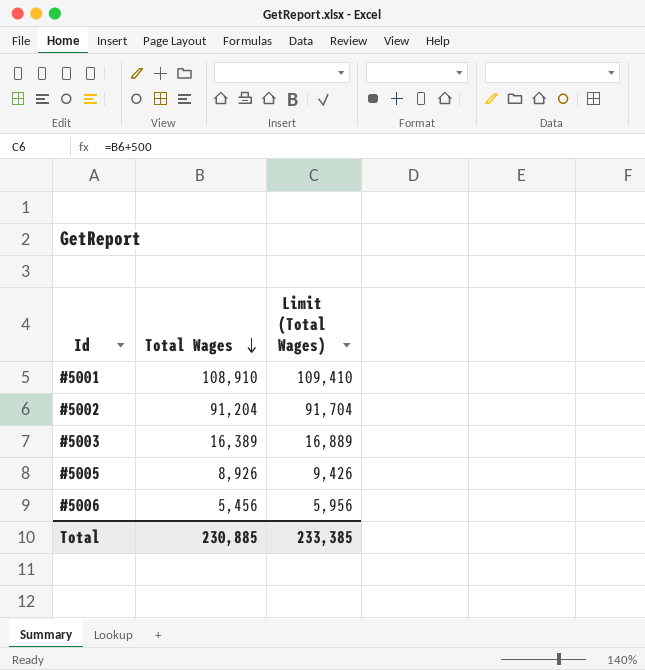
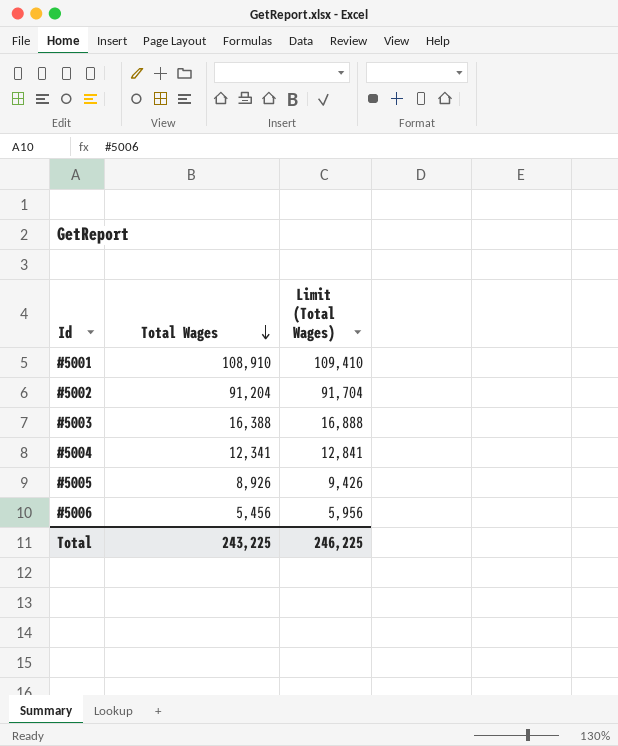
#5003 | Total Wages: 16,389 -> 16,388
#5003 | Limit (Total Wages): 16,889 -> 16,888
row #5004: none -> 12,341 | 12,841
Total | Total Wages: 230,885 -> 243,225
Total | Limit (Total Wages): 233,385 -> 246,225

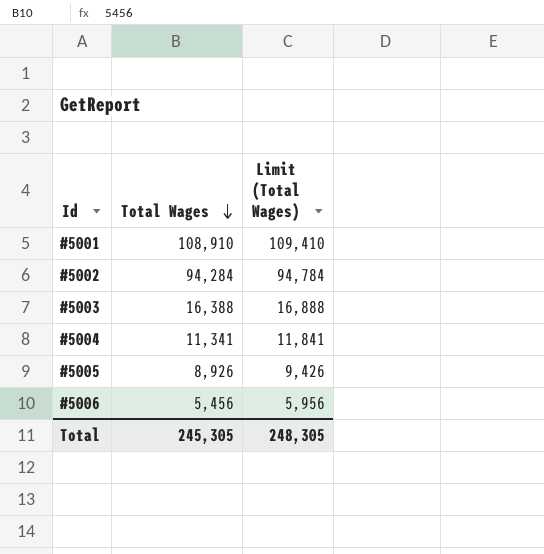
#5002 | Total Wages: 91,204 -> 94,284
#5002 | Limit (Total Wages): 91,704 -> 94,784
#5004 | Total Wages: 12,341 -> 11,341
#5004 | Limit (Total Wages): 12,841 -> 11,841
Total | Total Wages: 243,225 -> 245,305
Total | Limit (Total Wages): 246,225 -> 248,305

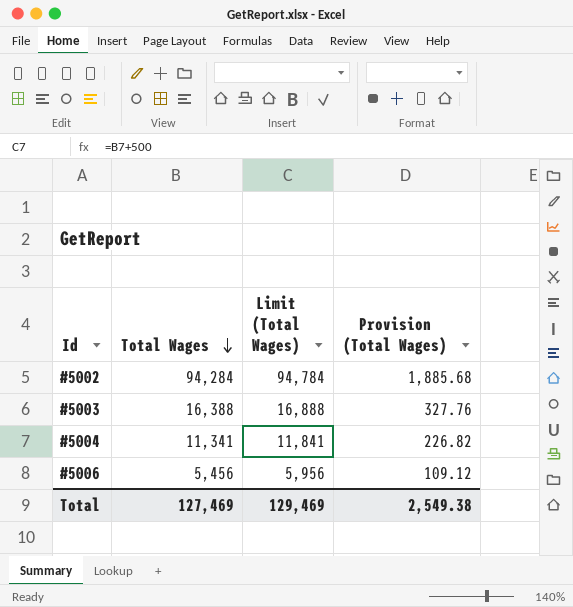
column Provision (Total Wages) | formula: none -> [Total Wages] * 0.02
row #5001: 108,910 | 109,410 -> none
row #5005: 8,926 | 9,426 -> none
Total | Total Wages: 245,305 -> 127,469
Total | Limit (Total Wages): 248,305 -> 129,469

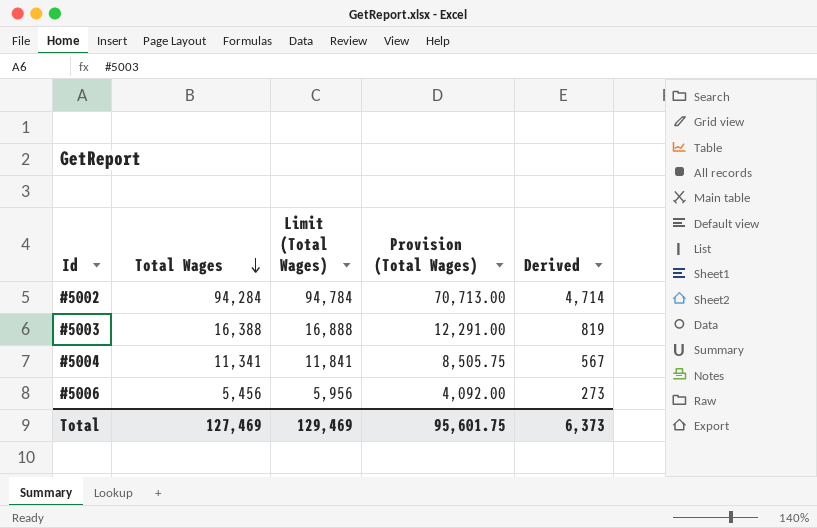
column Provision (Total Wages) | formula: [Total Wages] * 0.02 -> [Total Wages] * 0.75
column Derived | formula: none -> [Total Wages] * 0.05
Total | Provision (Total Wages): 2,549.38 -> 95,601.75

